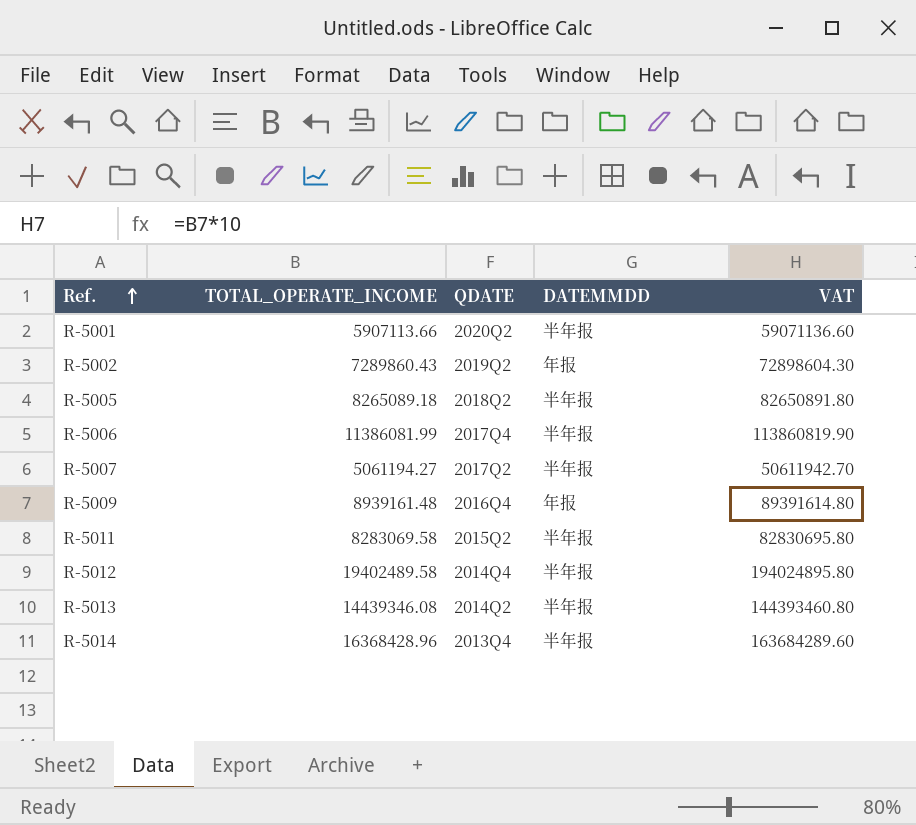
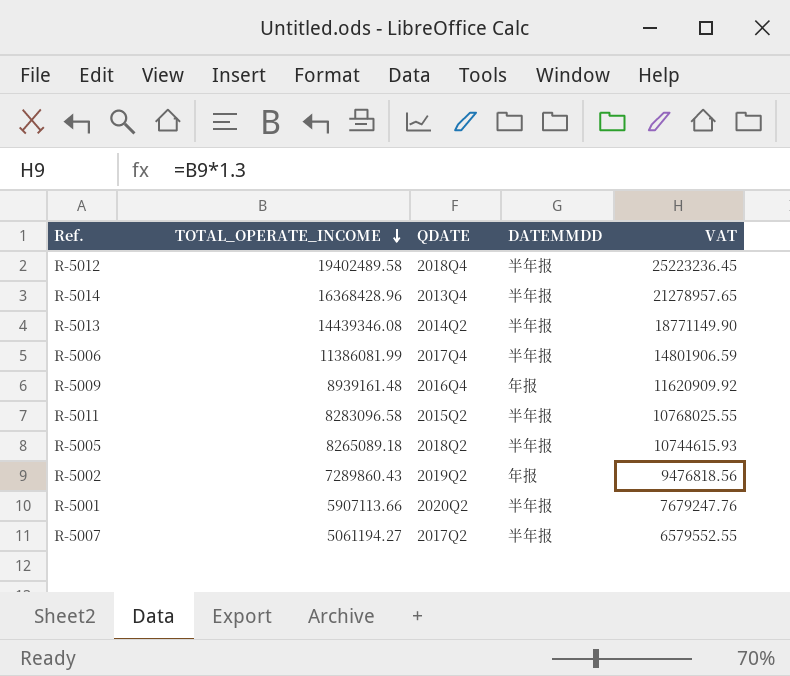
row order: Ref. ascending -> TOTAL_OPERATE_INCOME descending
column VAT | formula: [TOTAL_OPERATE_INCOME] * 10 -> [TOTAL_OPERATE_INCOME] * 1.3
R-5012 | QDATE: 2014Q4 -> 2018Q4
R-5011 | TOTAL_OPERATE_INCOME: 8283069.58 -> 8283096.58

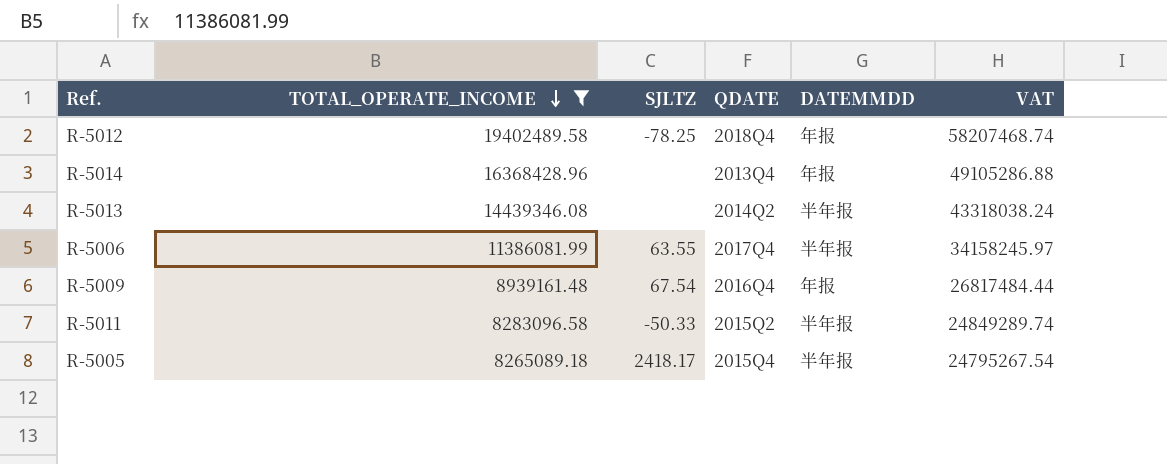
filter: none -> TOTAL_OPERATE_INCOME >= 8265089.18
column SJLTZ | position: none -> 3
column VAT | formula: [TOTAL_OPERATE_INCOME] * 1.3 -> [TOTAL_OPERATE_INCOME] * 3
R-5012 | DATEMMDD: 半年报 -> 年报
R-5014 | DATEMMDD: 半年报 -> 年报
R-5005 | QDATE: 2018Q2 -> 2015Q4

